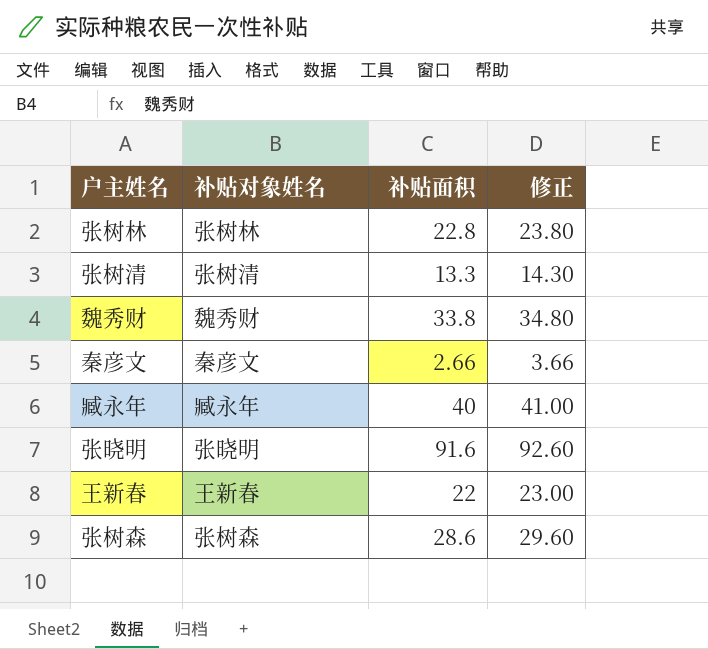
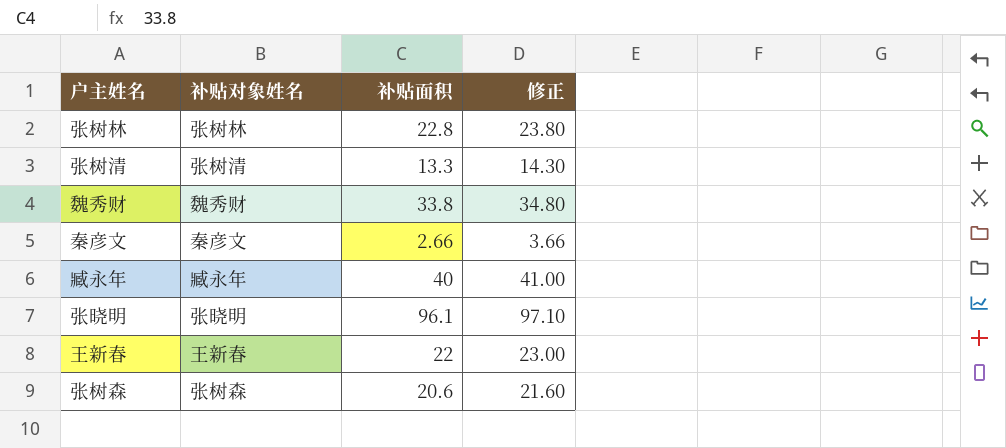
张晓明 | 补贴面积: 91.6 -> 96.1
张晓明 | 修正: 92.60 -> 97.10
张树森 | 补贴面积: 28.6 -> 20.6
张树森 | 修正: 29.60 -> 21.60

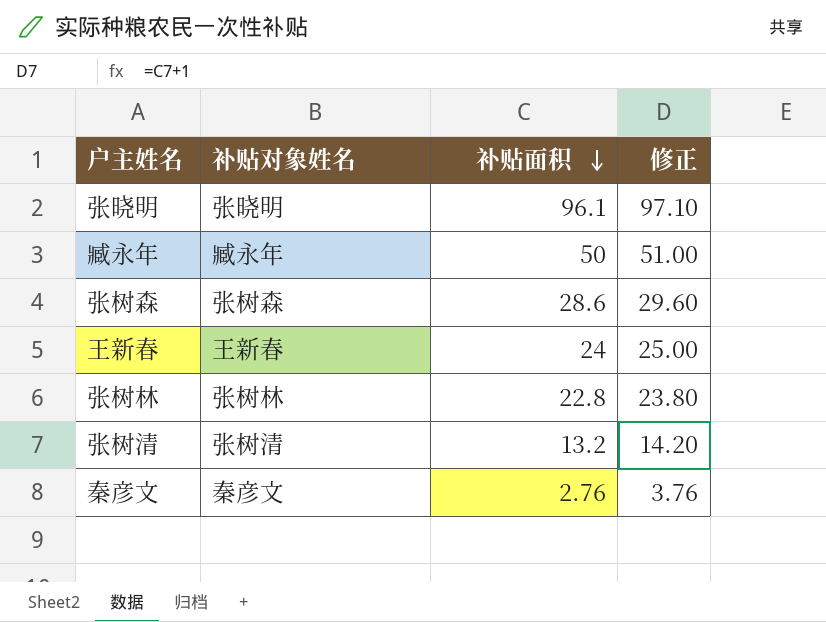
row order: none -> 补贴面积 descending
row 魏秀财: 魏秀财 | 33.8 | 34.80 -> none
臧永年 | 补贴面积: 40 -> 50
臧永年 | 修正: 41.00 -> 51.00
张树森 | 补贴面积: 20.6 -> 28.6
张树森 | 修正: 21.60 -> 29.60
王新春 | 补贴面积: 22 -> 24
王新春 | 修正: 23.00 -> 25.00
张树清 | 补贴面积: 13.3 -> 13.2
张树清 | 修正: 14.30 -> 14.20
秦彦文 | 补贴面积: 2.66 -> 2.76
秦彦文 | 修正: 3.66 -> 3.76

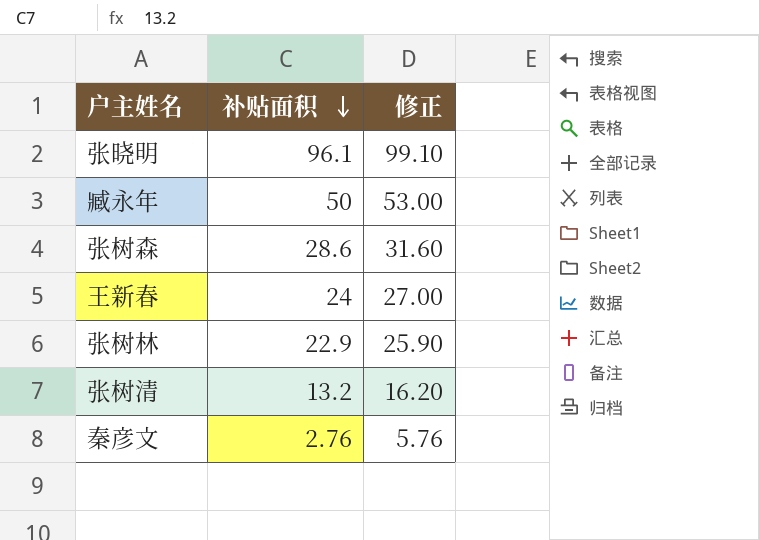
column 补贴对象姓名 | position: 2 -> none
column 修正 | formula: [补贴面积] + 1 -> [补贴面积] + 3
张树林 | 补贴面积: 22.8 -> 22.9

